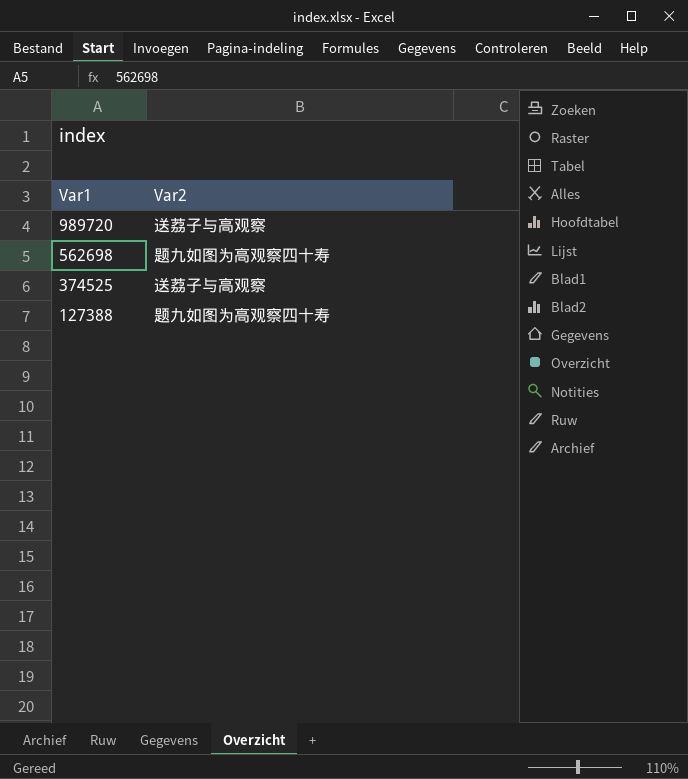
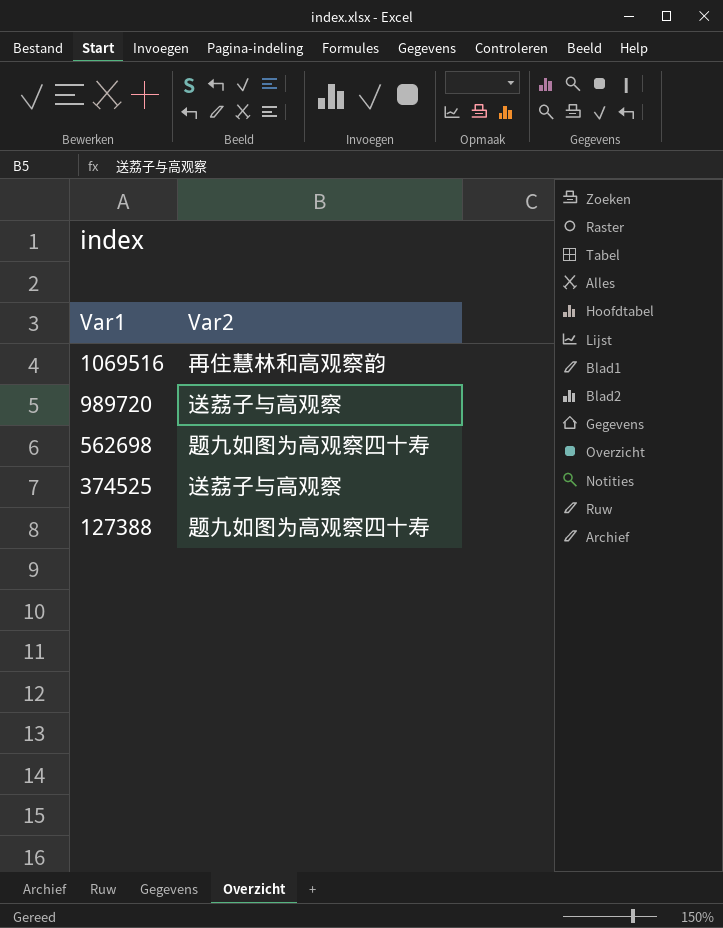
row 1069516: none -> 再住慧林和高观察韵

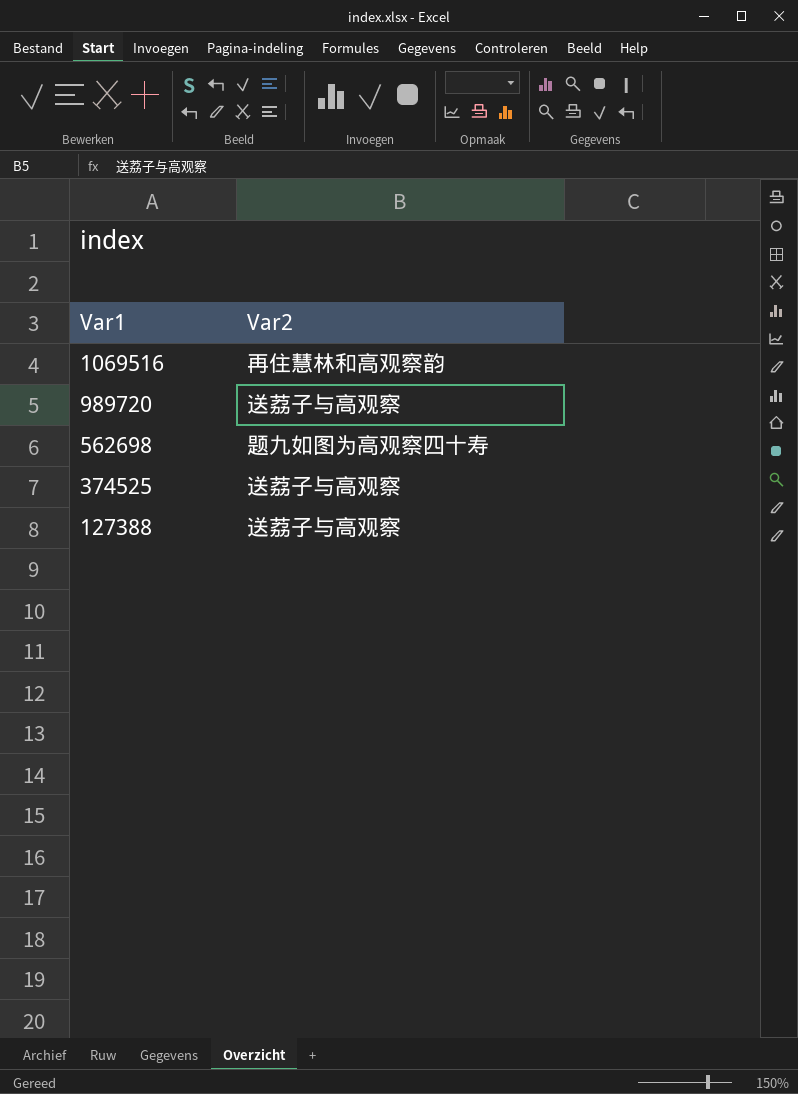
127388 | Var2: 题九如图为高观察四十寿 -> 送荔子与高观察

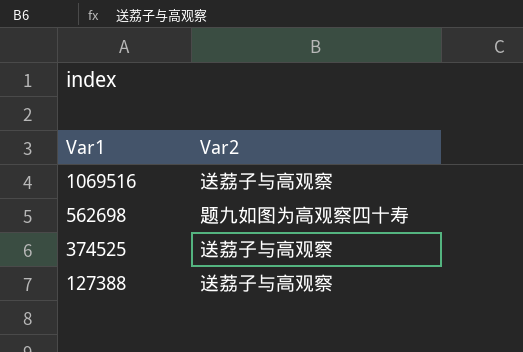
row 989720: 送荔子与高观察 -> none
1069516 | Var2: 再住慧林和高观察韵 -> 送荔子与高观察

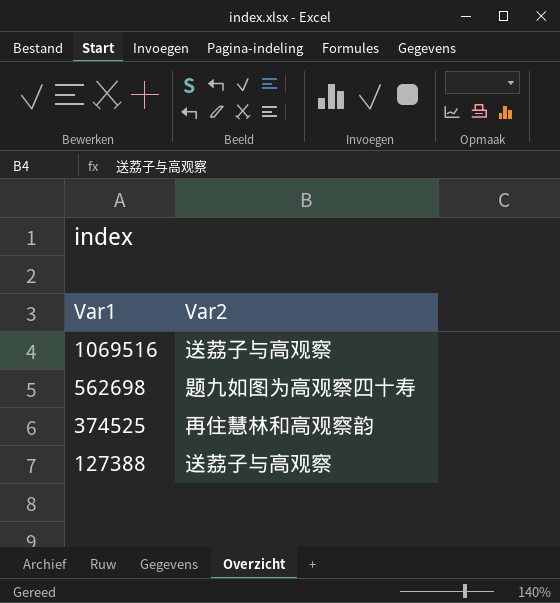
374525 | Var2: 送荔子与高观察 -> 再住慧林和高观察韵

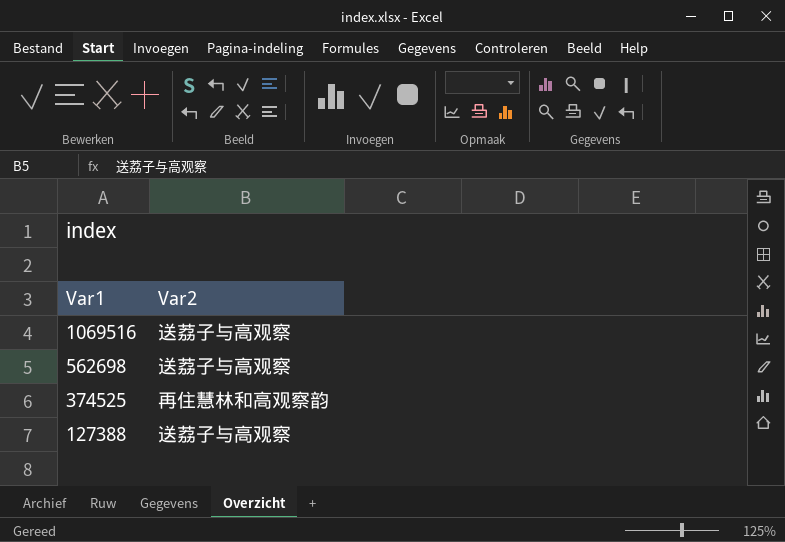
562698 | Var2: 题九如图为高观察四十寿 -> 送荔子与高观察

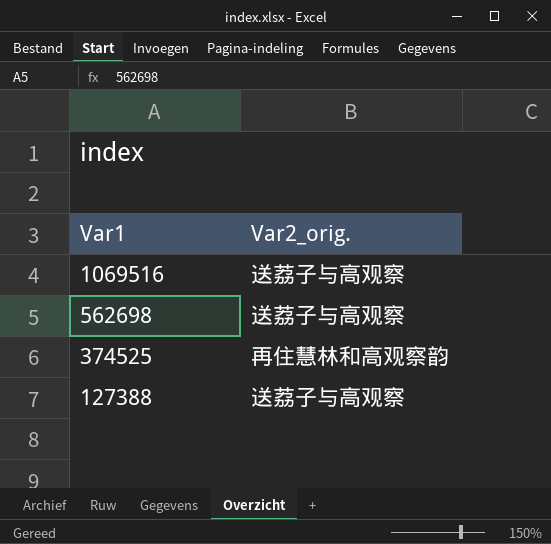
column name: Var2 -> Var2_orig.

